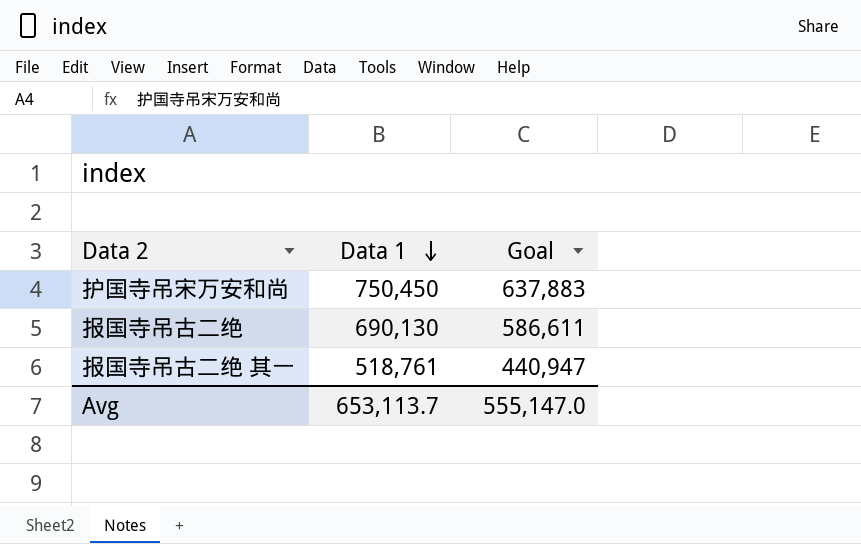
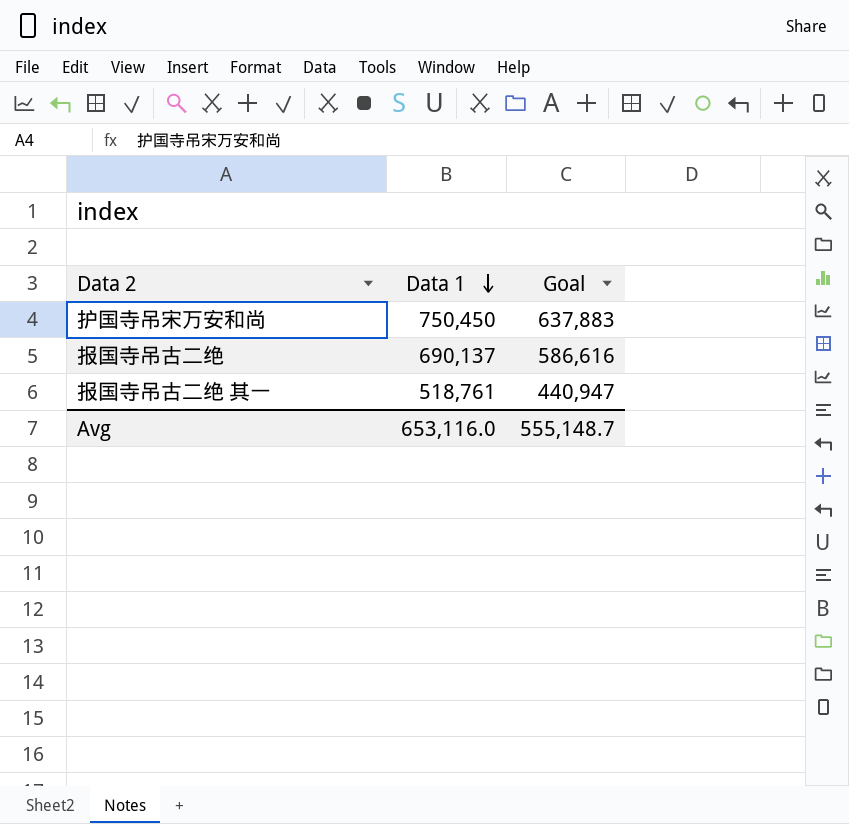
报国寺吊古二绝 | Data 1: 690,130 -> 690,137
报国寺吊古二绝 | Goal: 586,611 -> 586,616
Avg | Data 1: 653,113.7 -> 653,116.0
Avg | Goal: 555,147.0 -> 555,148.7

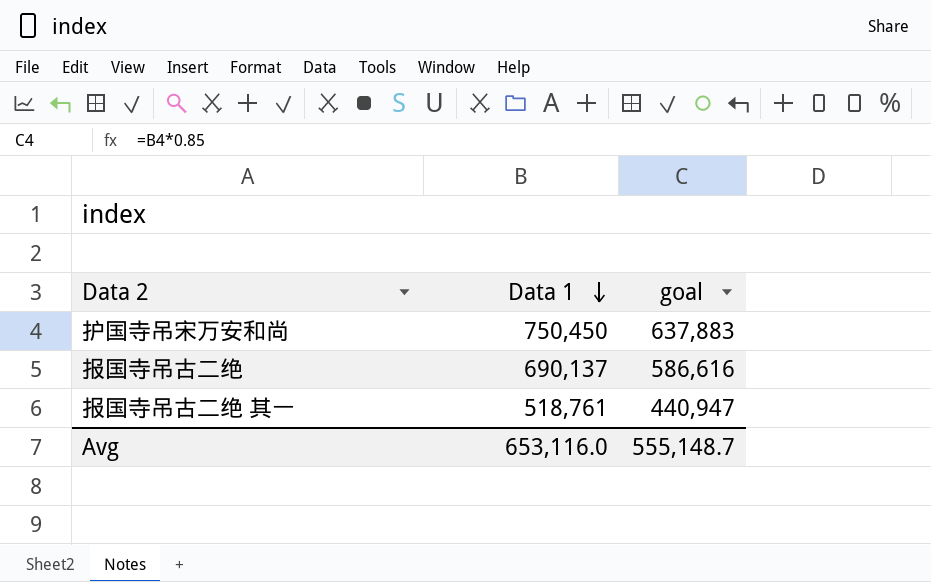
column name: Goal -> goal

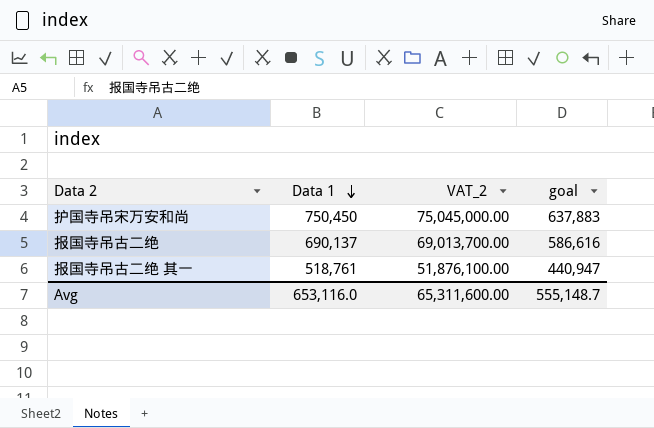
column VAT_2 | formula: none -> [Data 1] * 100

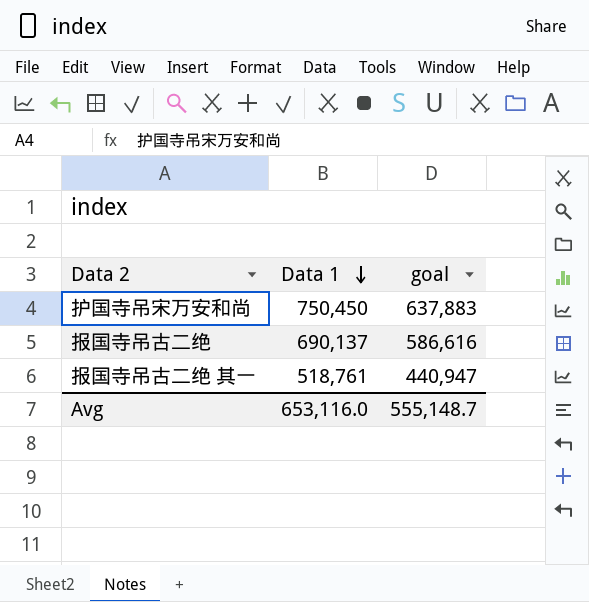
column VAT_2 | formula: [Data 1] * 100 -> none

